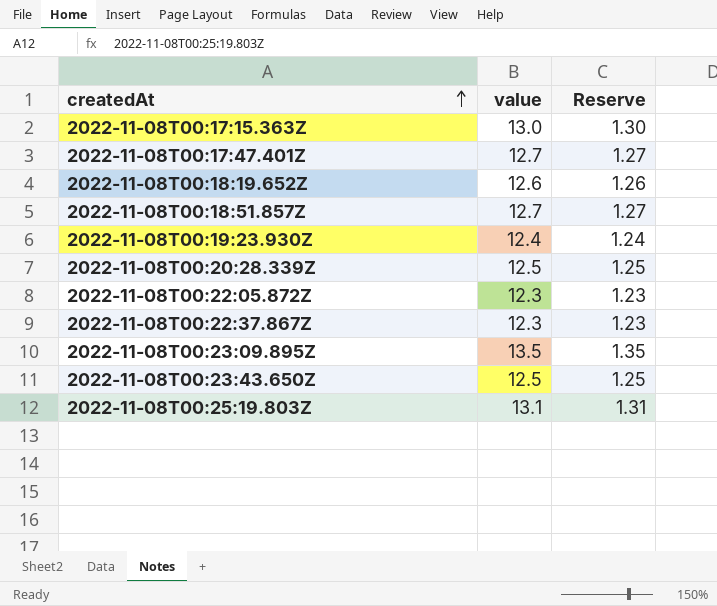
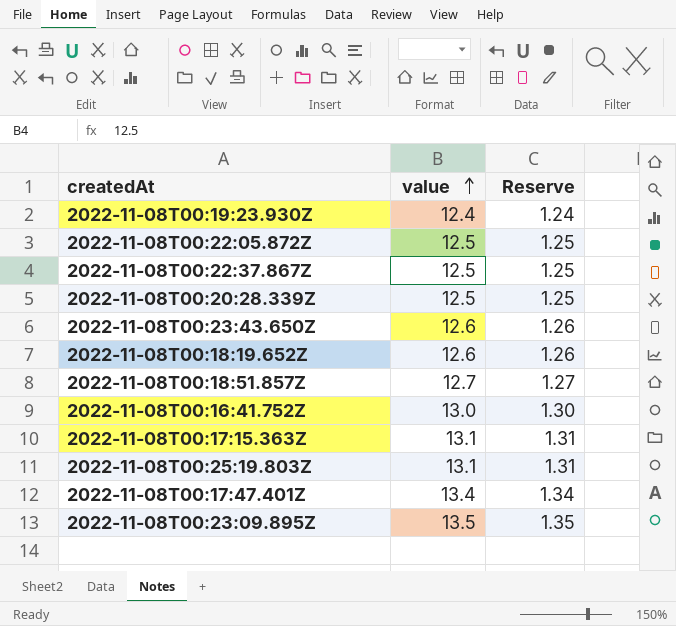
row order: createdAt ascending -> value ascending
2022-11-08T00:22:05.872Z | value: 12.3 -> 12.5
2022-11-08T00:22:05.872Z | Reserve: 1.23 -> 1.25
2022-11-08T00:22:37.867Z | value: 12.3 -> 12.5
2022-11-08T00:22:37.867Z | Reserve: 1.23 -> 1.25
2022-11-08T00:23:43.650Z | value: 12.5 -> 12.6
2022-11-08T00:23:43.650Z | Reserve: 1.25 -> 1.26
row 2022-11-08T00:16:41.752Z: none -> 13.0 | 1.30
2022-11-08T00:17:15.363Z | value: 13.0 -> 13.1
2022-11-08T00:17:15.363Z | Reserve: 1.30 -> 1.31
2022-11-08T00:17:47.401Z | value: 12.7 -> 13.4
2022-11-08T00:17:47.401Z | Reserve: 1.27 -> 1.34

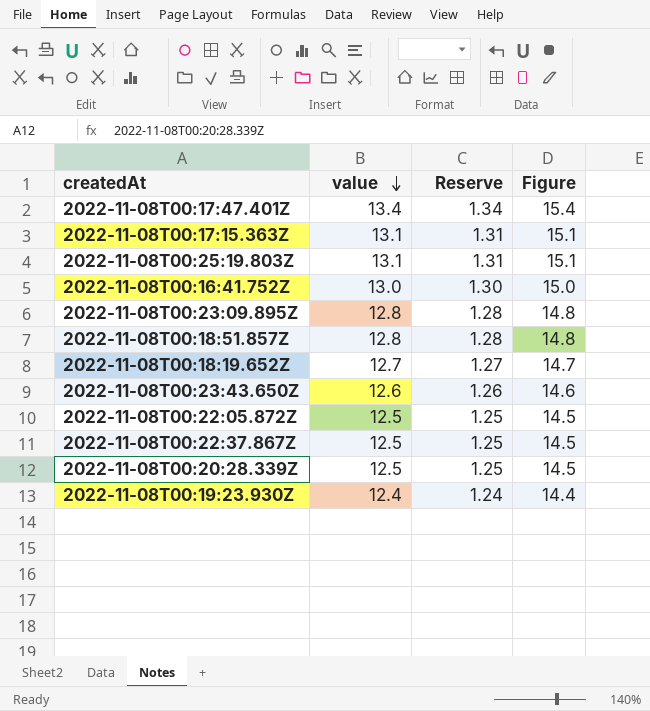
row order: value ascending -> value descending
column Figure | formula: none -> [value] + 2
2022-11-08T00:23:09.895Z | value: 13.5 -> 12.8
2022-11-08T00:23:09.895Z | Reserve: 1.35 -> 1.28
2022-11-08T00:18:51.857Z | value: 12.7 -> 12.8
2022-11-08T00:18:51.857Z | Reserve: 1.27 -> 1.28
2022-11-08T00:18:19.652Z | value: 12.6 -> 12.7
2022-11-08T00:18:19.652Z | Reserve: 1.26 -> 1.27

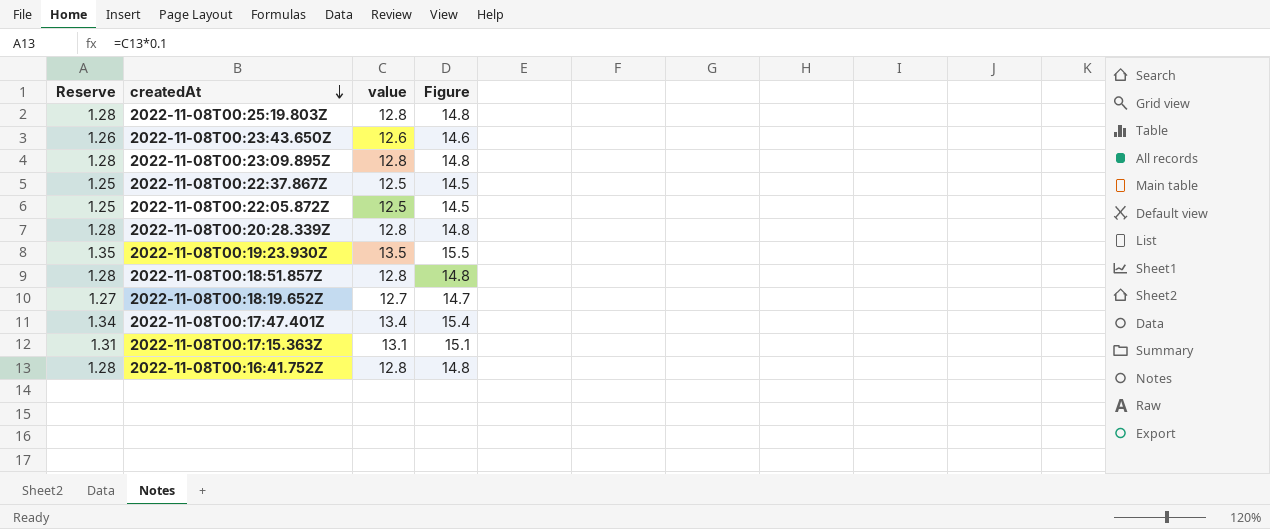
row order: value descending -> createdAt descending
column Reserve | position: 3 -> 1
2022-11-08T00:25:19.803Z | Reserve: 1.31 -> 1.28
2022-11-08T00:25:19.803Z | value: 13.1 -> 12.8
2022-11-08T00:25:19.803Z | Figure: 15.1 -> 14.8
2022-11-08T00:20:28.339Z | Reserve: 1.25 -> 1.28
2022-11-08T00:20:28.339Z | value: 12.5 -> 12.8
2022-11-08T00:20:28.339Z | Figure: 14.5 -> 14.8
2022-11-08T00:19:23.930Z | Reserve: 1.24 -> 1.35
2022-11-08T00:19:23.930Z | value: 12.4 -> 13.5
2022-11-08T00:19:23.930Z | Figure: 14.4 -> 15.5
2022-11-08T00:16:41.752Z | Reserve: 1.30 -> 1.28
2022-11-08T00:16:41.752Z | value: 13.0 -> 12.8
2022-11-08T00:16:41.752Z | Figure: 15.0 -> 14.8

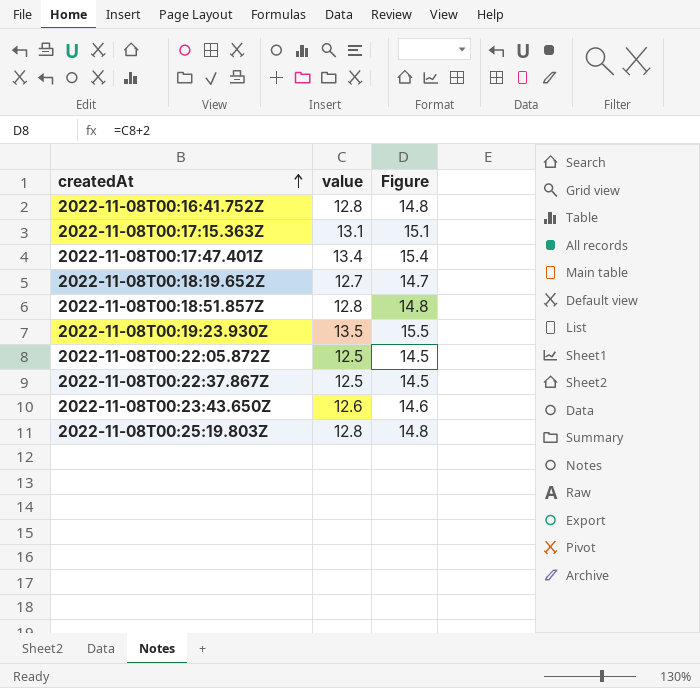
row order: createdAt descending -> createdAt ascending
column Reserve | formula: [value] * 0.1 -> none
row 2022-11-08T00:23:09.895Z: 1.28 | 12.8 | 14.8 -> none
row 2022-11-08T00:20:28.339Z: 1.28 | 12.8 | 14.8 -> none

